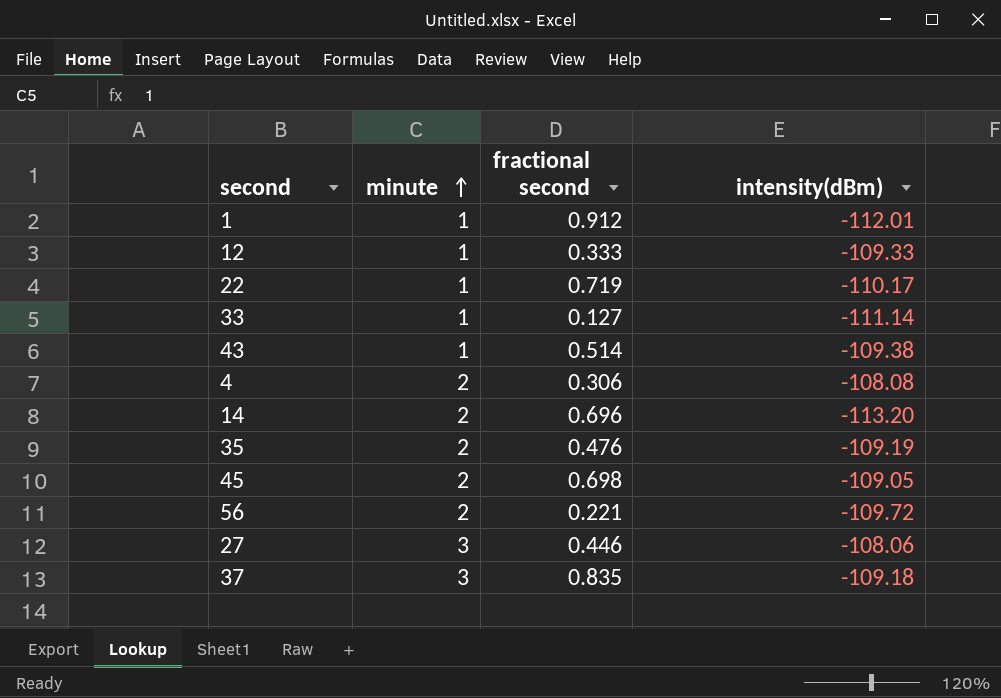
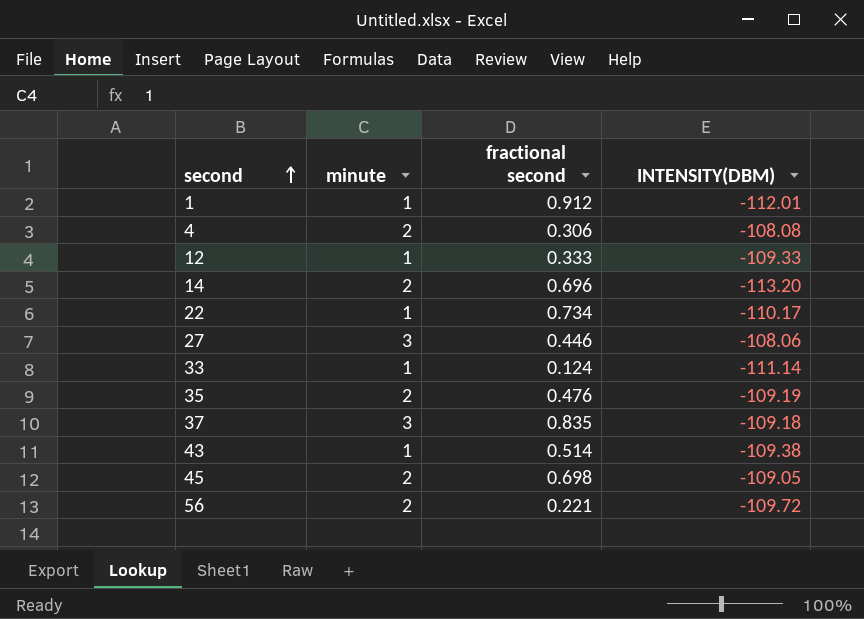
row order: minute ascending -> second ascending
column name: intensity(dBm) -> INTENSITY(DBM)
22 | fractional second: 0.719 -> 0.734
33 | fractional second: 0.127 -> 0.124

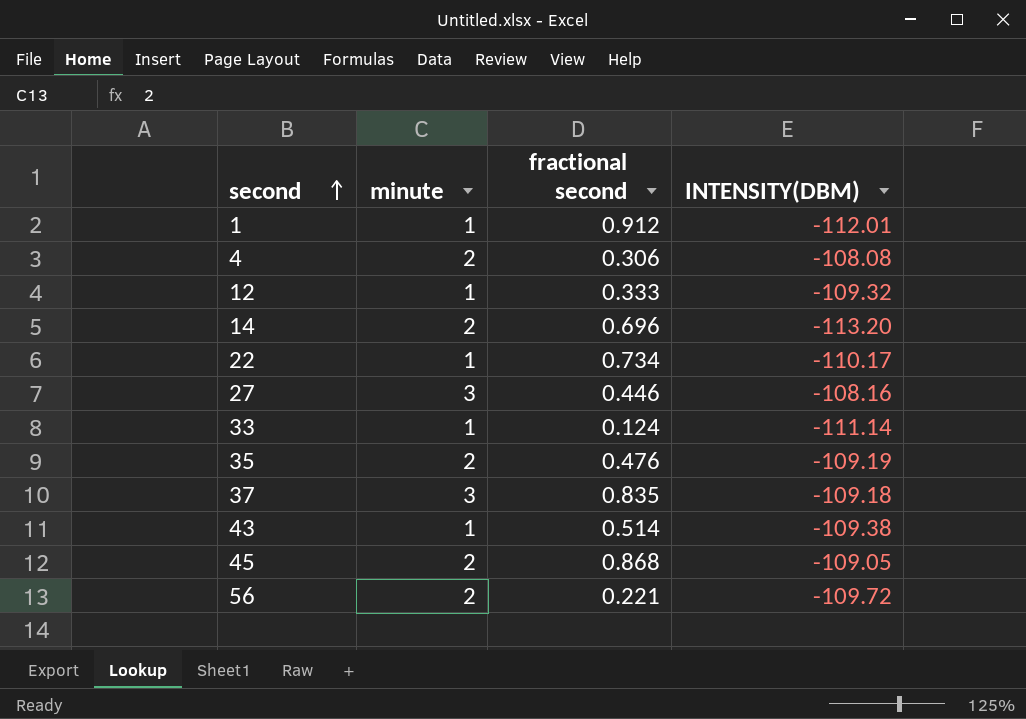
12 | INTENSITY(DBM): -109.33 -> -109.32
27 | INTENSITY(DBM): -108.06 -> -108.16
45 | fractional second: 0.698 -> 0.868

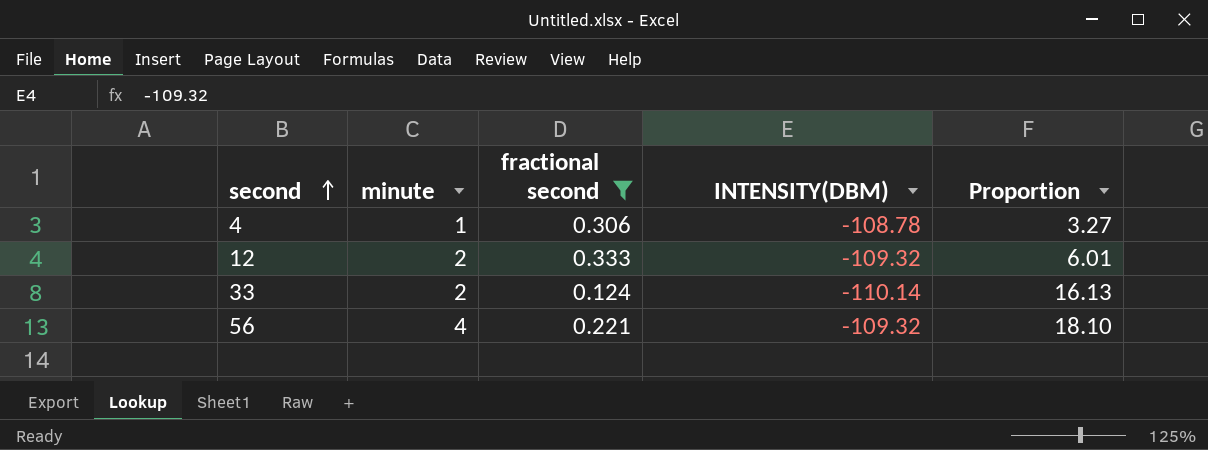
filter: none -> fractional second <= 0.333
column Proportion | formula: none -> [minute] / [fractional second]
4 | minute: 2 -> 1
4 | INTENSITY(DBM): -108.08 -> -108.78
12 | minute: 1 -> 2
33 | minute: 1 -> 2
33 | INTENSITY(DBM): -111.14 -> -110.14
56 | minute: 2 -> 4
56 | INTENSITY(DBM): -109.72 -> -109.32

